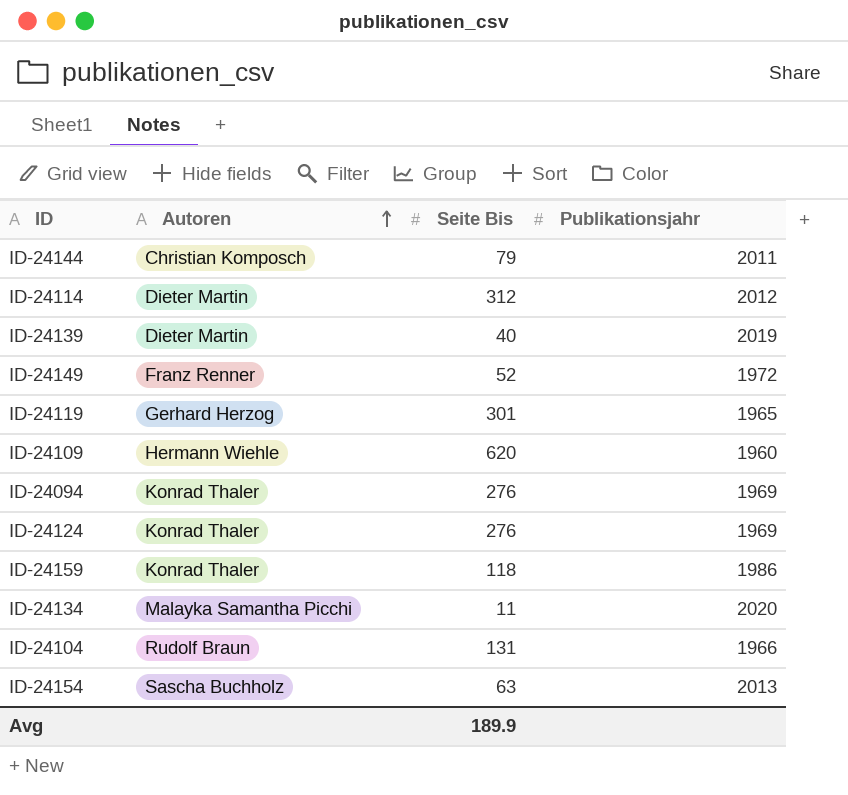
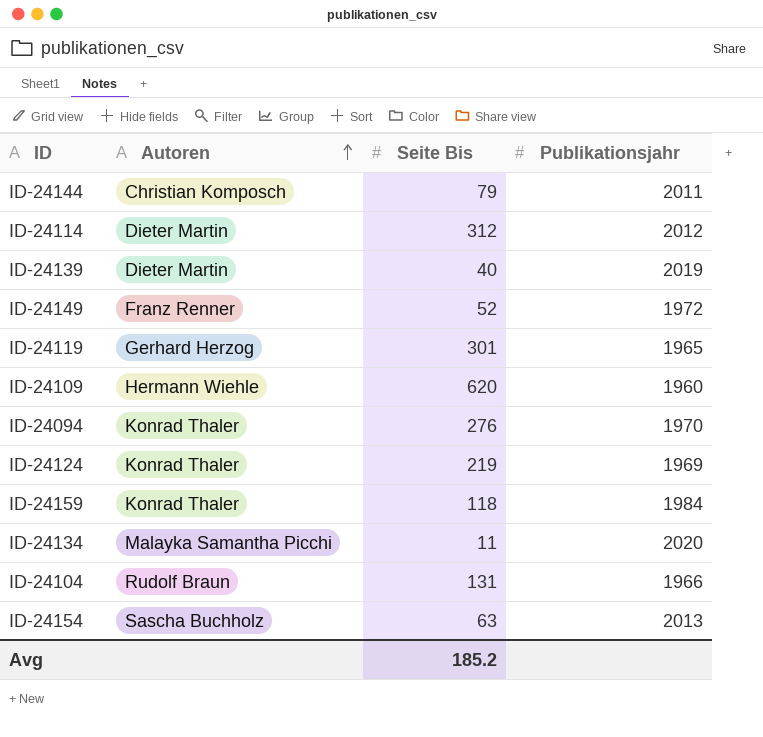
ID-24094 | Publikationsjahr: 1969 -> 1970
ID-24124 | Seite Bis: 276 -> 219
ID-24159 | Publikationsjahr: 1986 -> 1984
Avg | Seite Bis: 189.9 -> 185.2

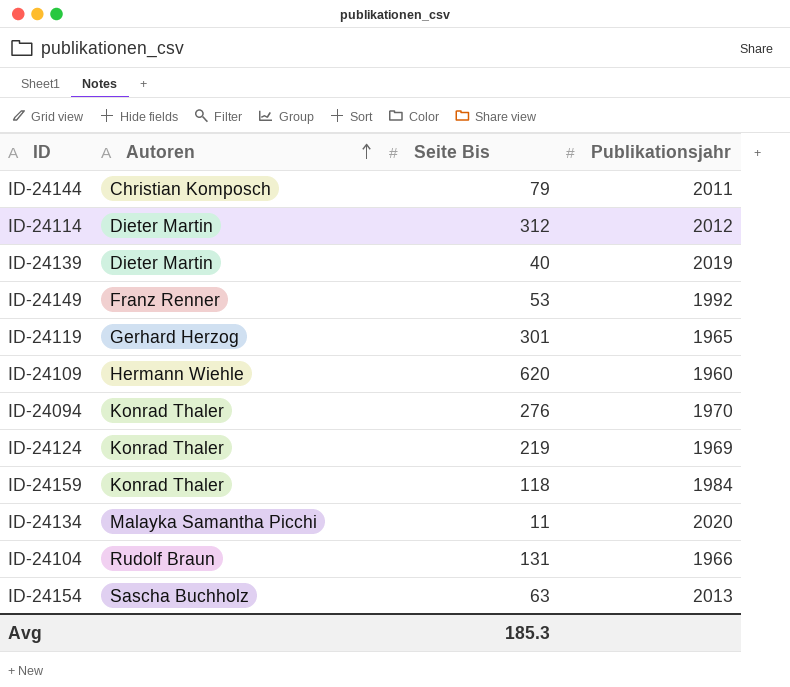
ID-24149 | Seite Bis: 52 -> 53
ID-24149 | Publikationsjahr: 1972 -> 1992
Avg | Seite Bis: 185.2 -> 185.3

